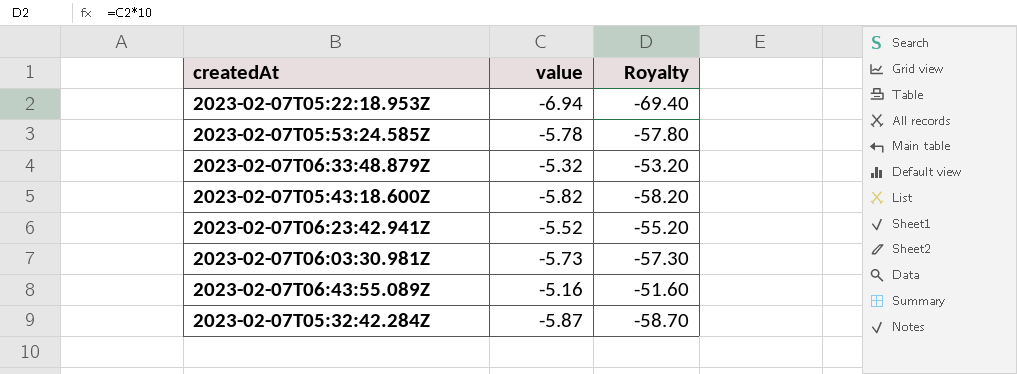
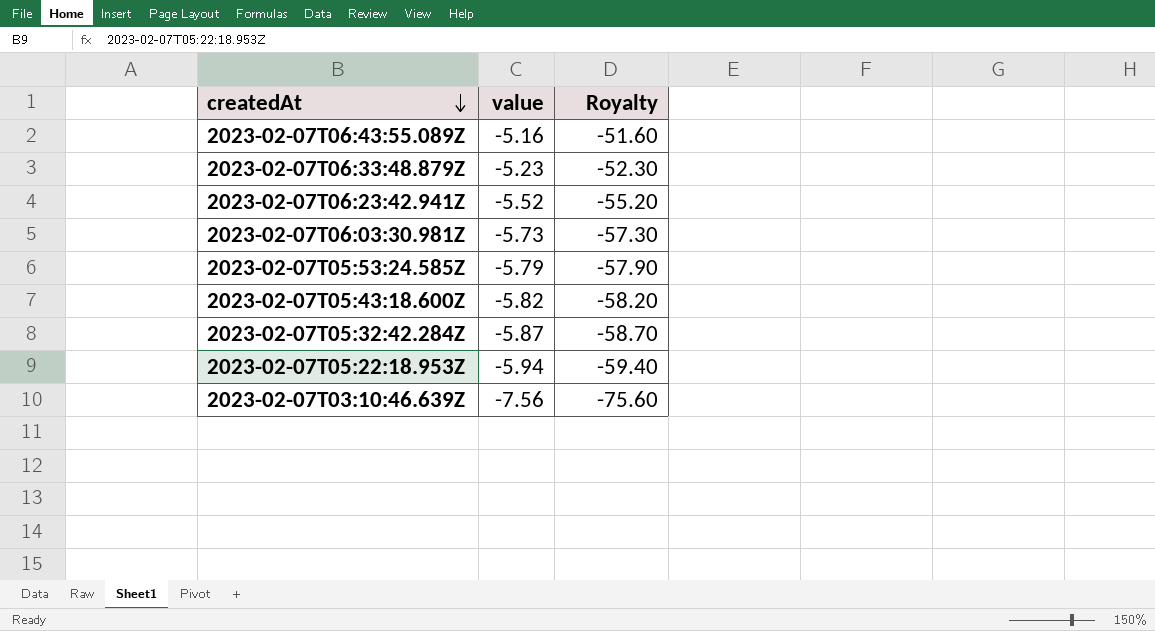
row order: none -> createdAt descending
2023-02-07T06:33:48.879Z | value: -5.32 -> -5.23
2023-02-07T06:33:48.879Z | Royalty: -53.20 -> -52.30
2023-02-07T05:53:24.585Z | value: -5.78 -> -5.79
2023-02-07T05:53:24.585Z | Royalty: -57.80 -> -57.90
2023-02-07T05:22:18.953Z | value: -6.94 -> -5.94
2023-02-07T05:22:18.953Z | Royalty: -69.40 -> -59.40
row 2023-02-07T03:10:46.639Z: none -> -7.56 | -75.60

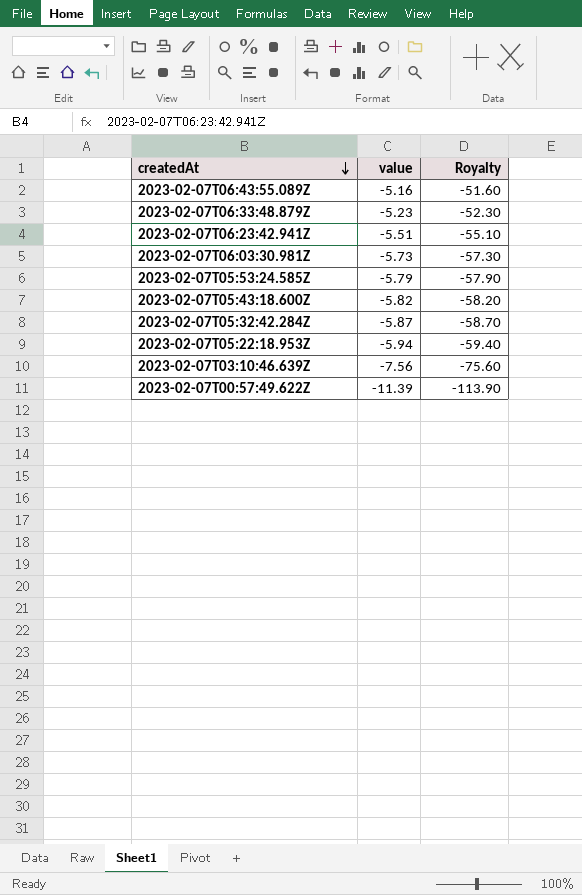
2023-02-07T06:23:42.941Z | value: -5.52 -> -5.51
2023-02-07T06:23:42.941Z | Royalty: -55.20 -> -55.10
row 2023-02-07T00:57:49.622Z: none -> -11.39 | -113.90

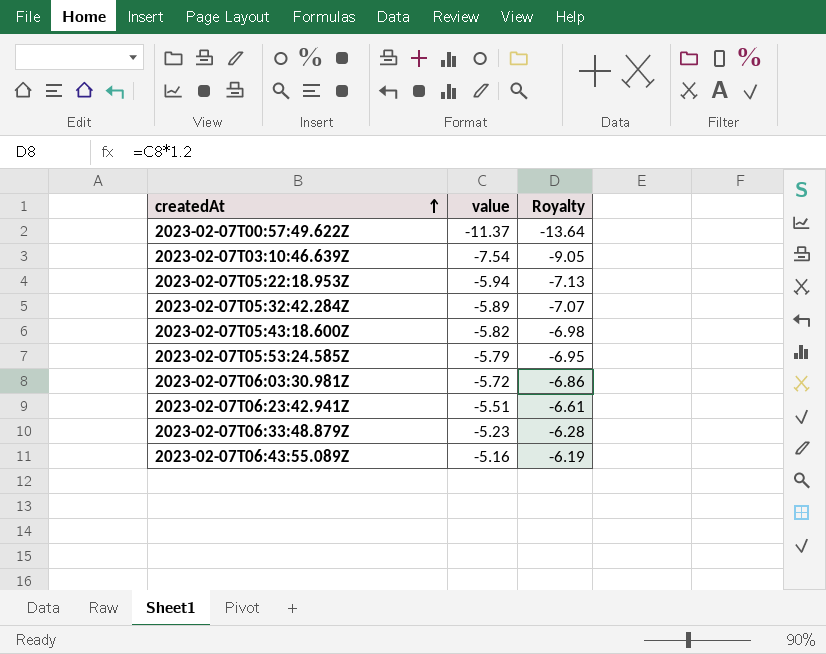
row order: createdAt descending -> createdAt ascending
column Royalty | formula: [value] * 10 -> [value] * 1.2
2023-02-07T00:57:49.622Z | value: -11.39 -> -11.37
2023-02-07T03:10:46.639Z | value: -7.56 -> -7.54
2023-02-07T05:32:42.284Z | value: -5.87 -> -5.89
2023-02-07T06:03:30.981Z | value: -5.73 -> -5.72

